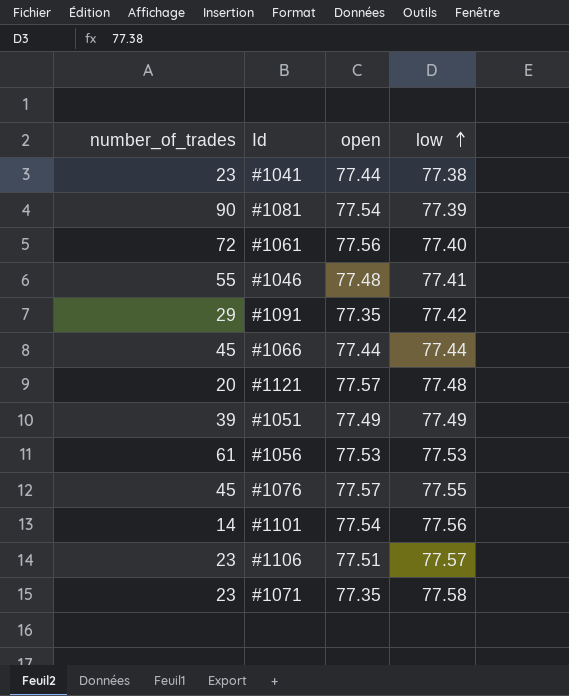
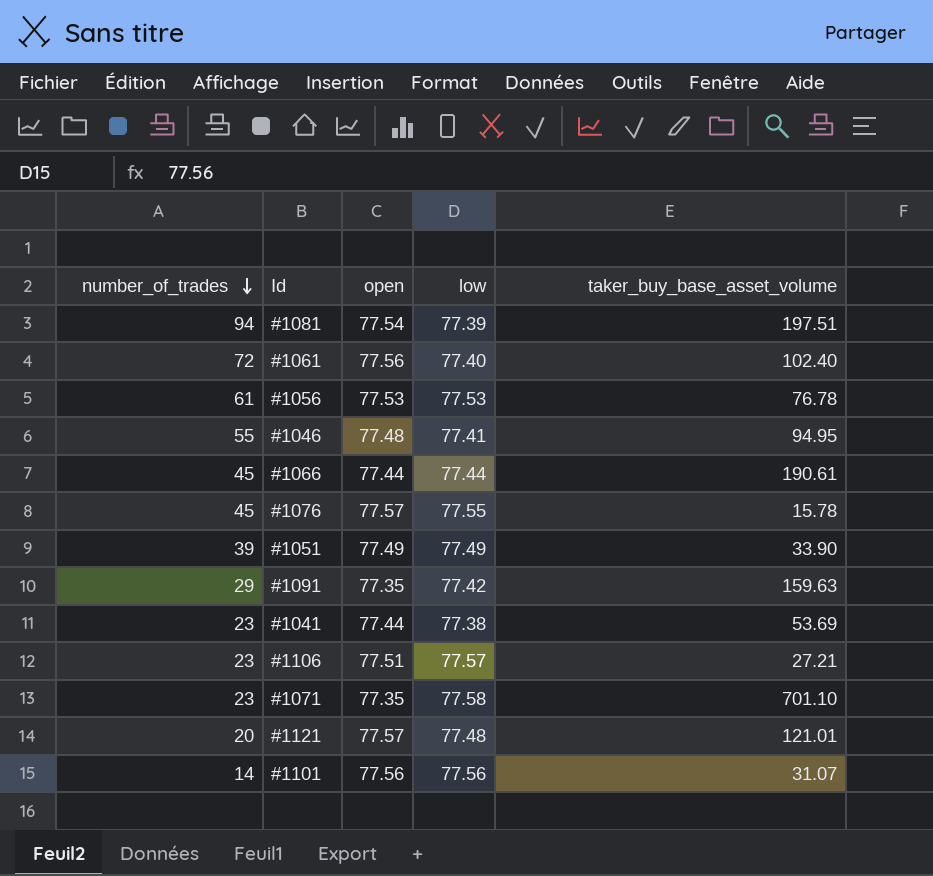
row order: low ascending -> number_of_trades descending
column taker_buy_base_asset_volume | position: none -> 5
#1081 | number_of_trades: 90 -> 94
#1101 | open: 77.54 -> 77.56

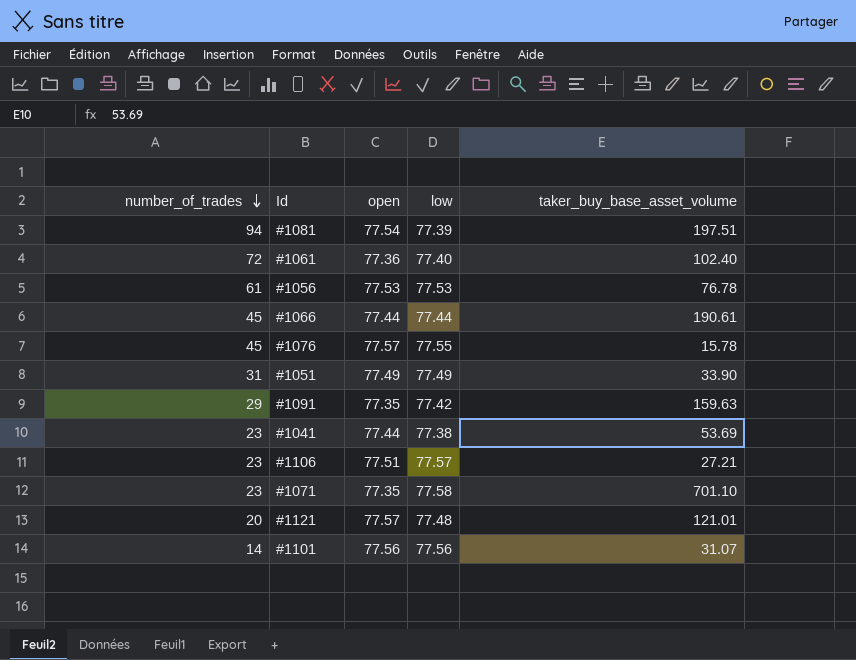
row #1046: 55 | 77.48 | 77.41 | 94.95 -> none
#1061 | open: 77.56 -> 77.36
#1051 | number_of_trades: 39 -> 31

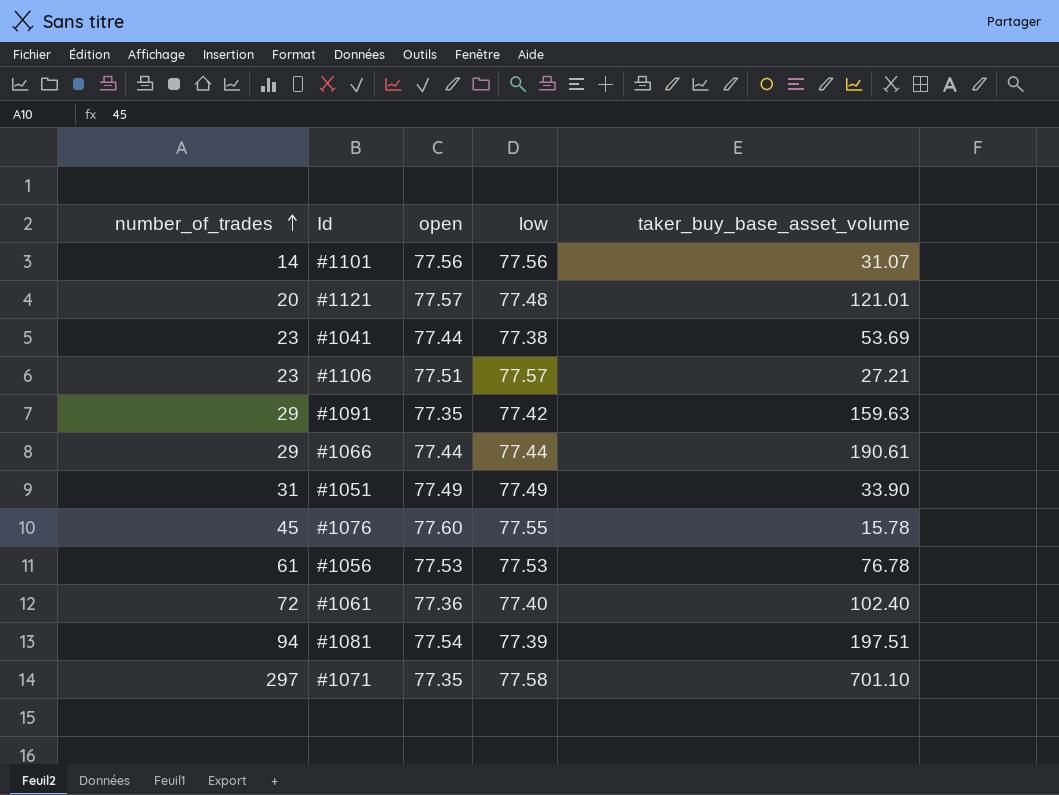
row order: number_of_trades descending -> number_of_trades ascending
#1066 | number_of_trades: 45 -> 29
#1076 | open: 77.57 -> 77.60
#1071 | number_of_trades: 23 -> 297

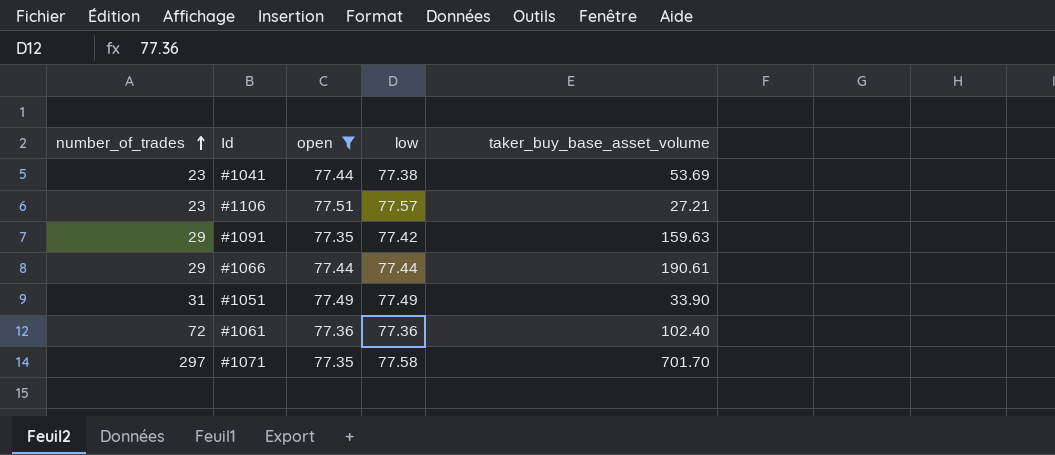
filter: none -> open <= 77.51
#1061 | low: 77.40 -> 77.36
#1071 | taker_buy_base_asset_volume: 701.10 -> 701.70

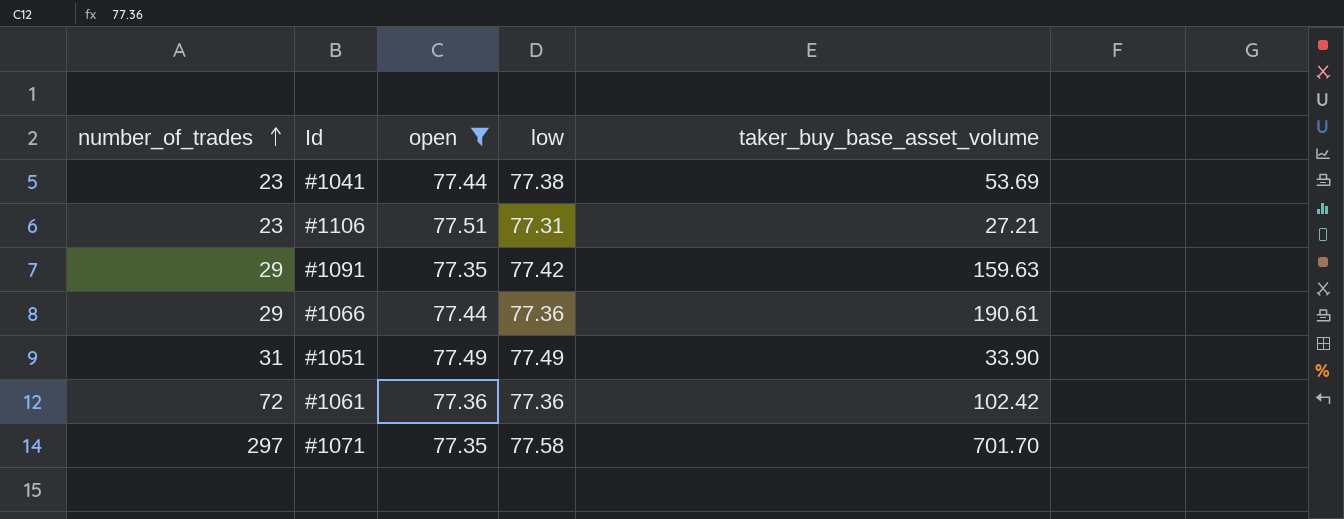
#1106 | low: 77.57 -> 77.31
#1066 | low: 77.44 -> 77.36
#1061 | taker_buy_base_asset_volume: 102.40 -> 102.42

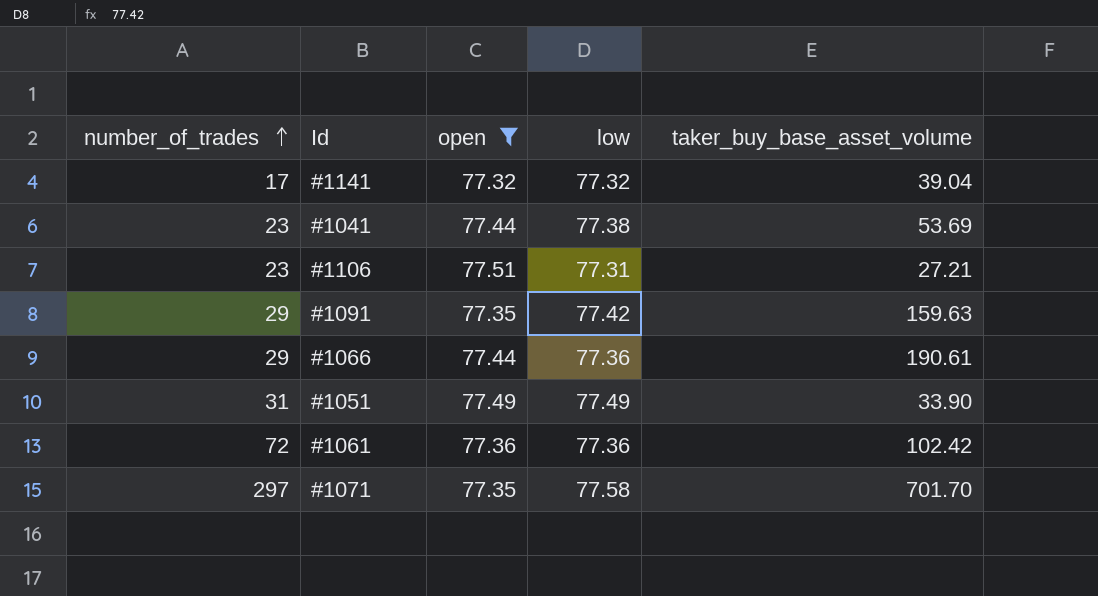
row #1141: none -> 17 | 77.32 | 77.32 | 39.04

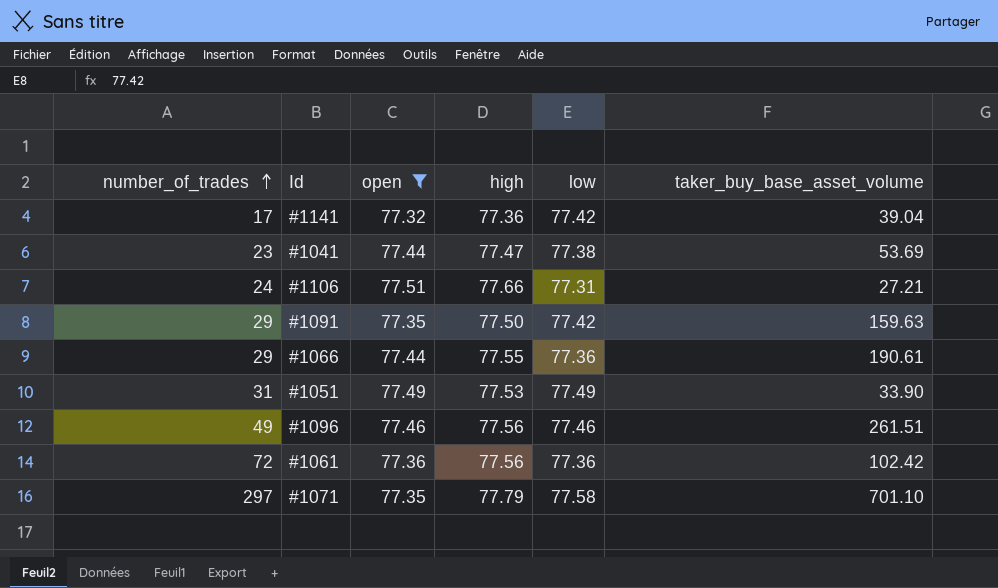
column high | position: none -> 4
#1141 | low: 77.32 -> 77.42
#1106 | number_of_trades: 23 -> 24
row #1096: none -> 49 | 77.46 | 77.56 | 77.46 | 261.51
#1071 | taker_buy_base_asset_volume: 701.70 -> 701.10

